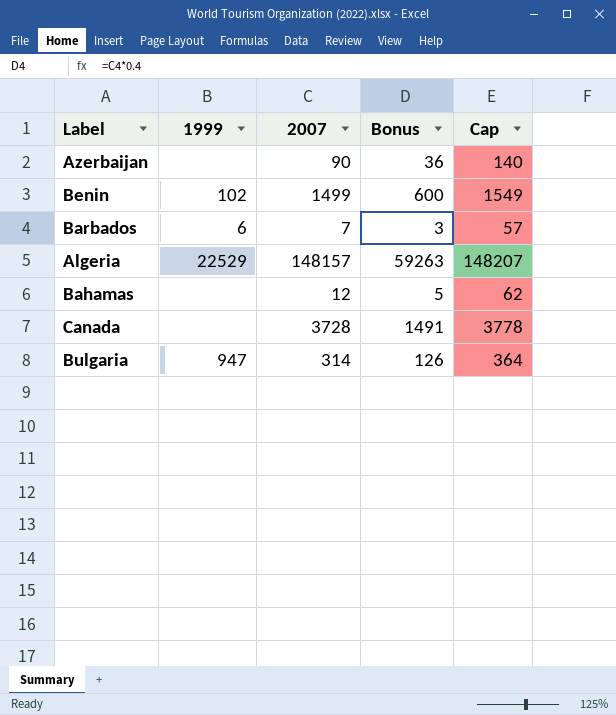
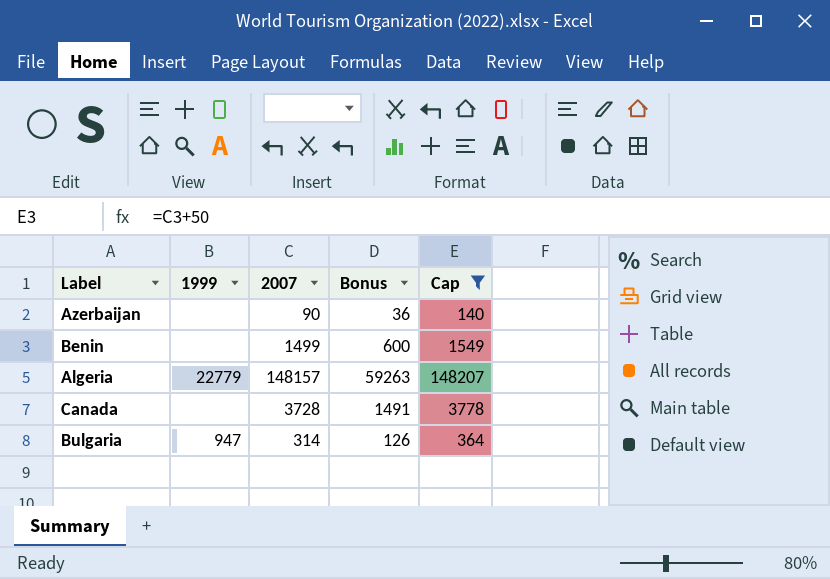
filter: none -> Cap >= 140
Benin | 1999: 102 -> none
Algeria | 1999: 22529 -> 22779

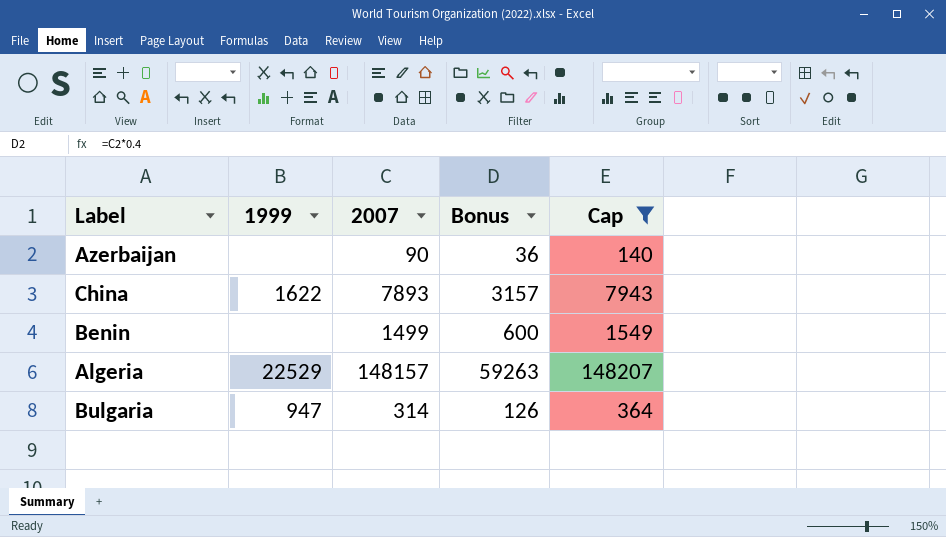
row Canada: none | 3728 | 1491 | 3778 -> none
row China: none -> 1622 | 7893 | 3157 | 7943
Algeria | 1999: 22779 -> 22529

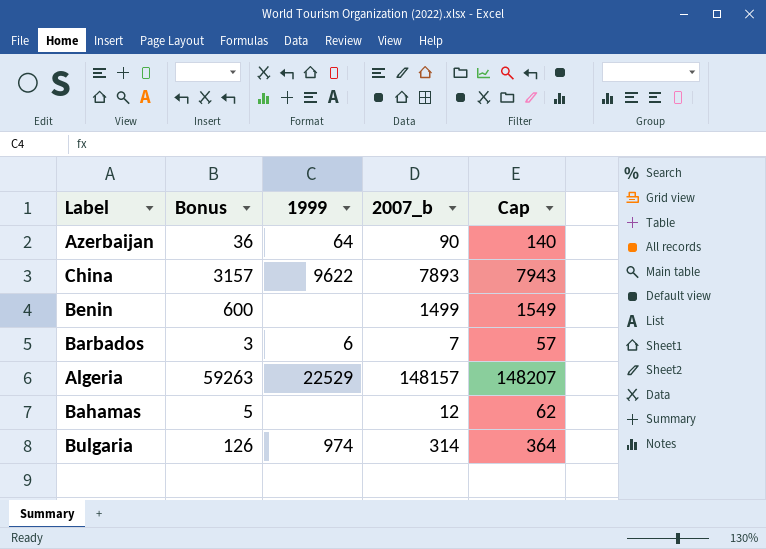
filter: Cap >= 140 -> none
column Bonus | position: 4 -> 2
column name: 2007 -> 2007_b
Azerbaijan | 1999: none -> 64
China | 1999: 1622 -> 9622
Bulgaria | 1999: 947 -> 974

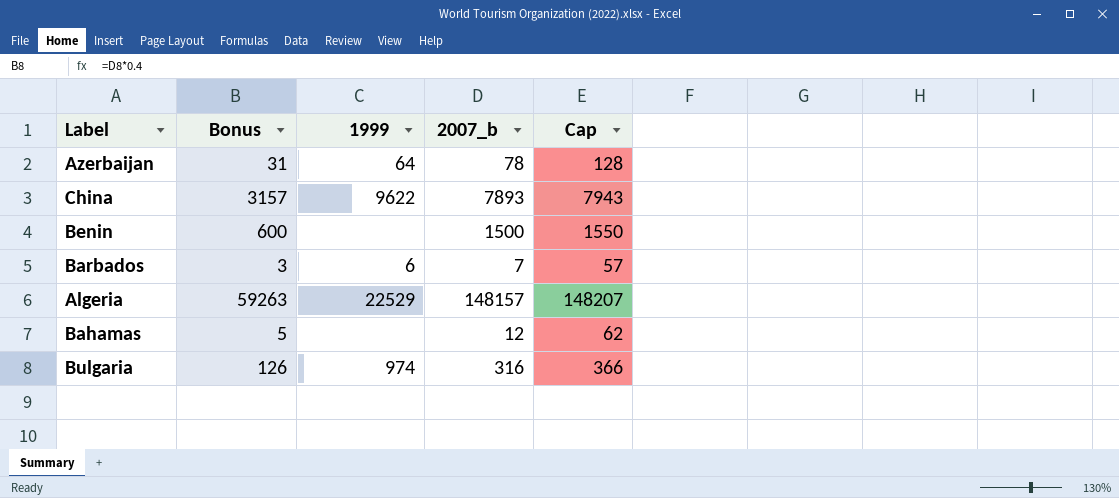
Azerbaijan | Bonus: 36 -> 31
Azerbaijan | 2007_b: 90 -> 78
Azerbaijan | Cap: 140 -> 128
Benin | 2007_b: 1499 -> 1500
Benin | Cap: 1549 -> 1550
Bulgaria | 2007_b: 314 -> 316
Bulgaria | Cap: 364 -> 366

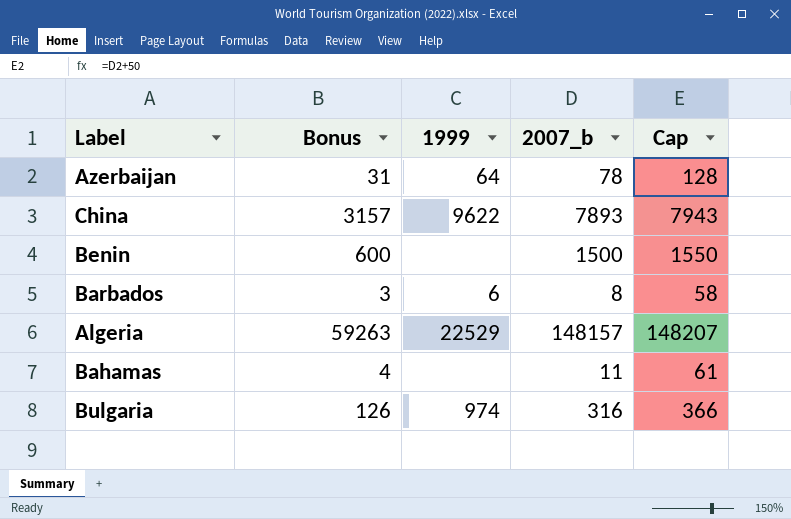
Barbados | 2007_b: 7 -> 8
Barbados | Cap: 57 -> 58
Bahamas | Bonus: 5 -> 4
Bahamas | 2007_b: 12 -> 11
Bahamas | Cap: 62 -> 61

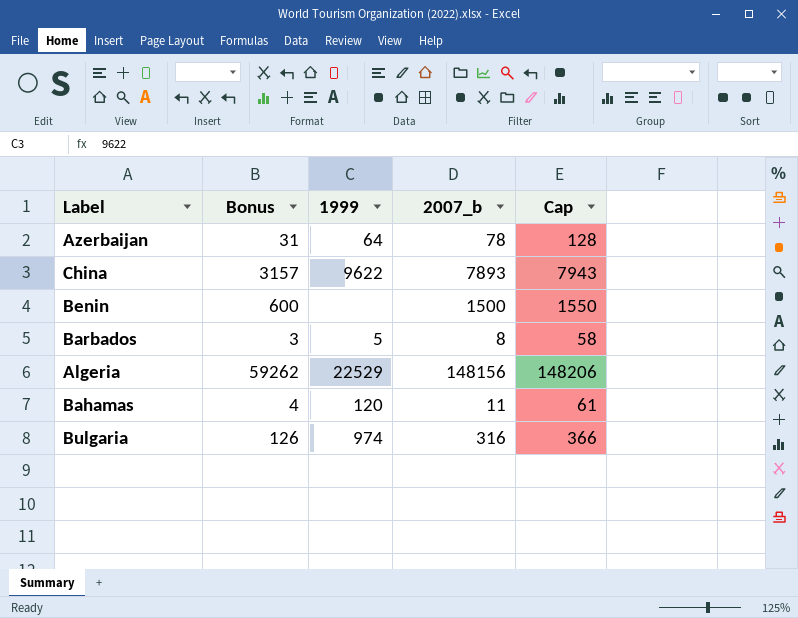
Barbados | 1999: 6 -> 5
Algeria | Bonus: 59263 -> 59262
Algeria | 2007_b: 148157 -> 148156
Algeria | Cap: 148207 -> 148206
Bahamas | 1999: none -> 120

